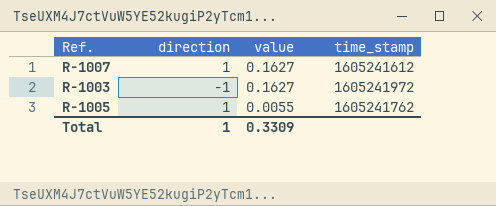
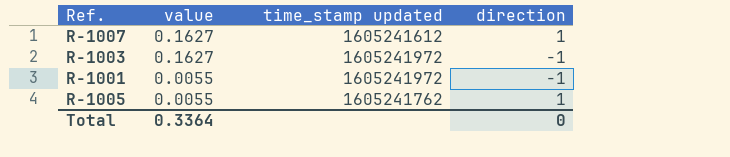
column name: time_stamp -> time_stamp updated
column direction | position: 2 -> 4
row R-1001: none -> 0.0055 | 1605241972 | -1
Total | value: 0.3309 -> 0.3364
Total | direction: 1 -> 0

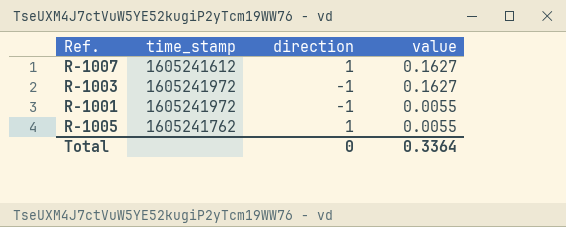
column name: time_stamp updated -> time_stamp
column value | position: 2 -> 4

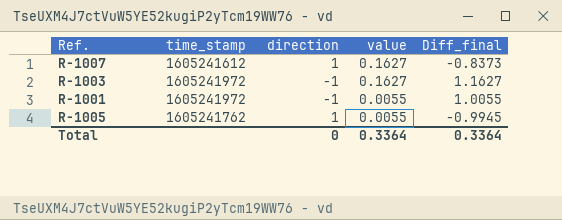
column Diff_final | formula: none -> [value] - [direction]

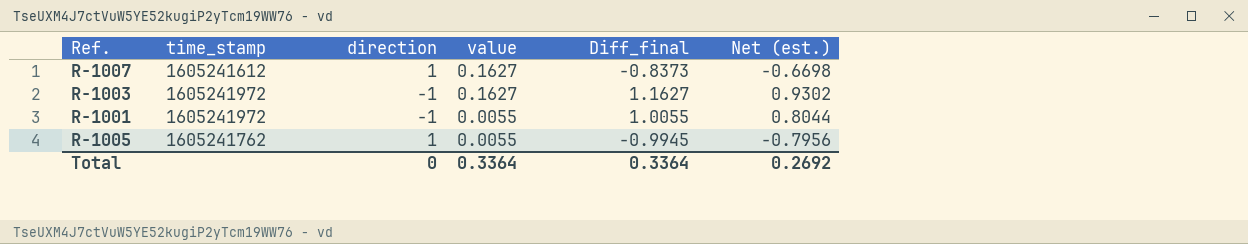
column Net (est.) | formula: none -> [Diff_final] * 0.8

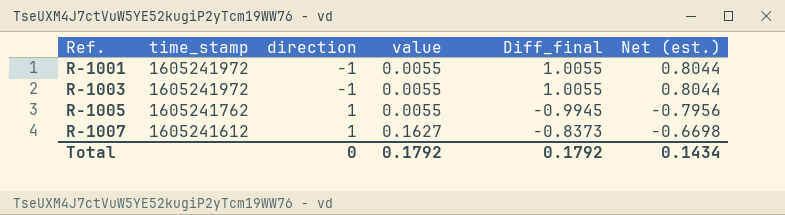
row order: value descending -> Ref. ascending
R-1003 | value: 0.1627 -> 0.0055
R-1003 | Diff_final: 1.1627 -> 1.0055
R-1003 | Net (est.): 0.9302 -> 0.8044
Total | value: 0.3364 -> 0.1792
Total | Diff_final: 0.3364 -> 0.1792
Total | Net (est.): 0.2692 -> 0.1434

